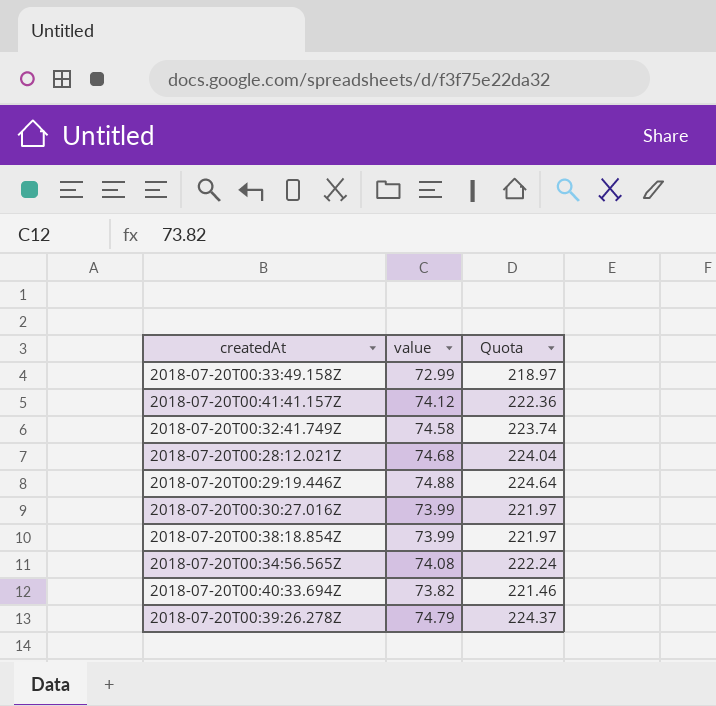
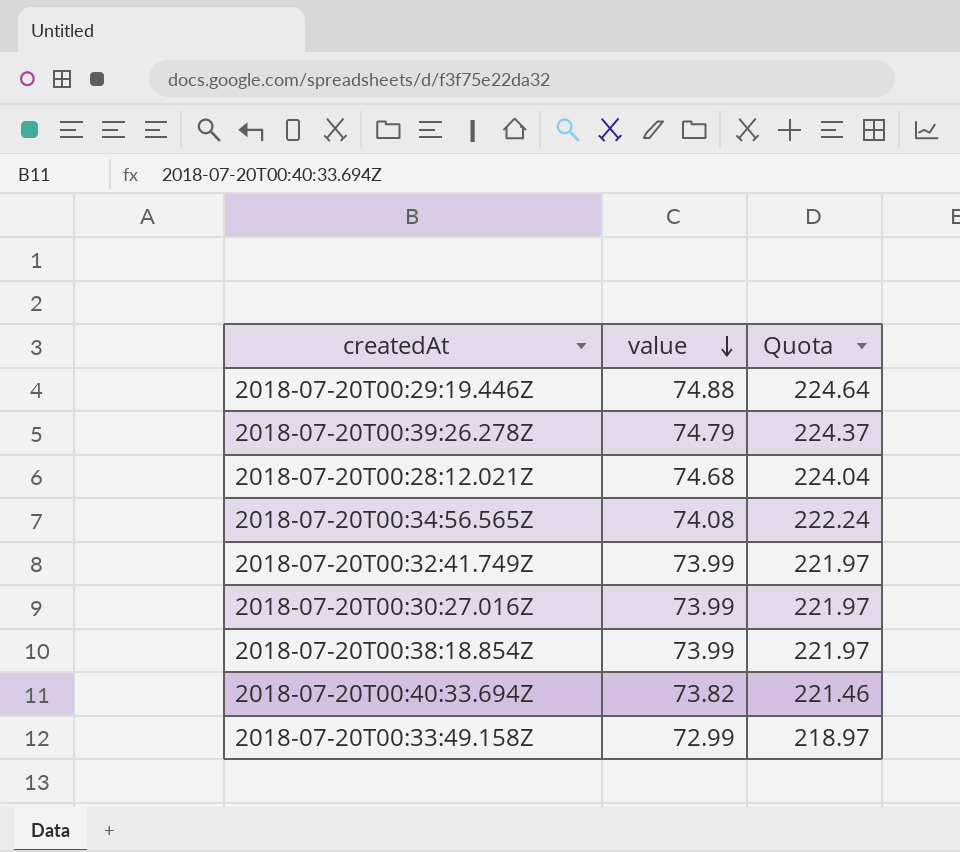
row order: none -> value descending
row 2018-07-20T00:41:41.157Z: 74.12 | 222.36 -> none
2018-07-20T00:32:41.749Z | value: 74.58 -> 73.99
2018-07-20T00:32:41.749Z | Quota: 223.74 -> 221.97

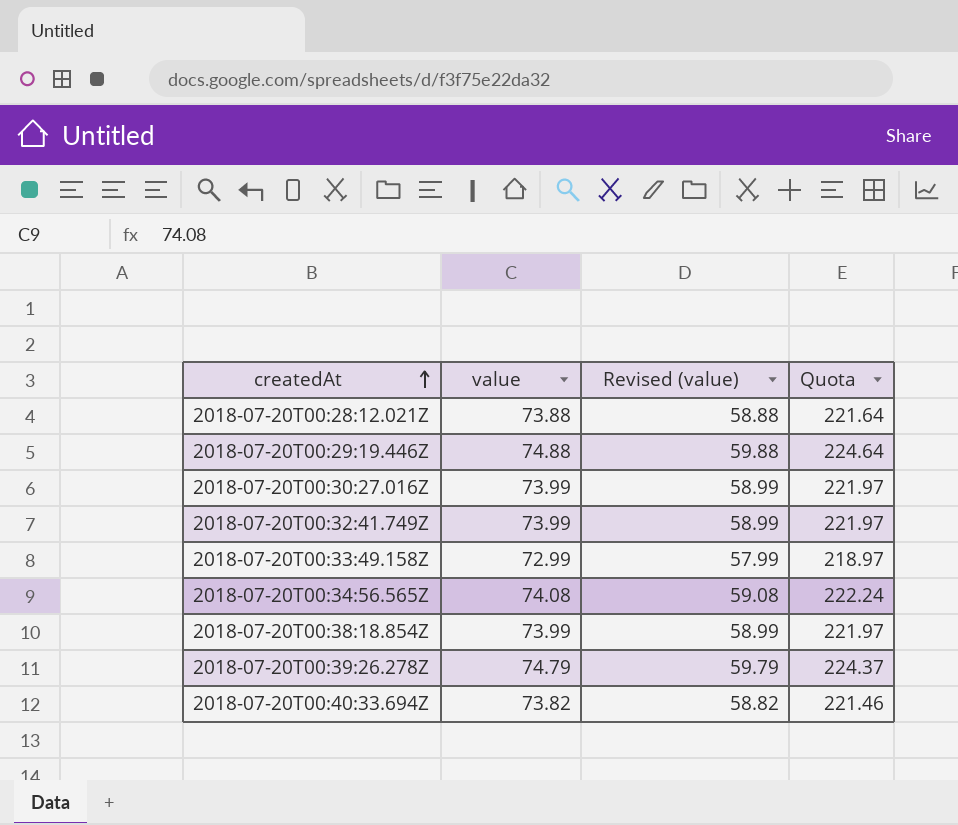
row order: value descending -> createdAt ascending
column Revised (value) | formula: none -> [value] - 15
2018-07-20T00:28:12.021Z | value: 74.68 -> 73.88
2018-07-20T00:28:12.021Z | Quota: 224.04 -> 221.64

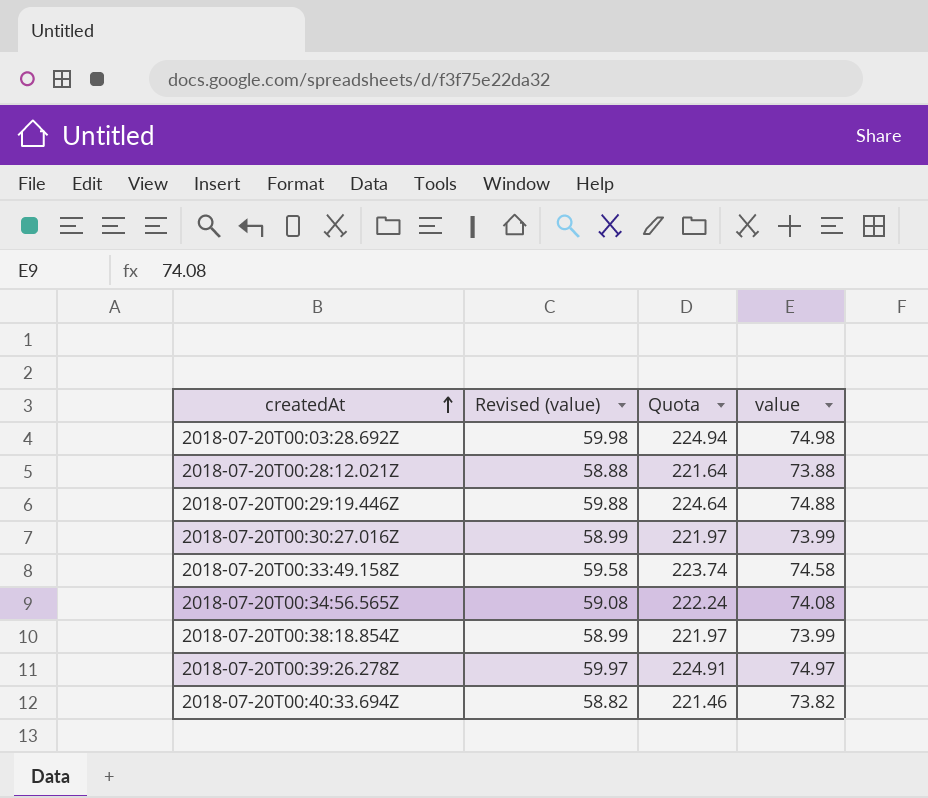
column value | position: 2 -> 4
row 2018-07-20T00:32:41.749Z: 73.99 | 58.99 | 221.97 -> none
row 2018-07-20T00:03:28.692Z: none -> 59.98 | 224.94 | 74.98
2018-07-20T00:33:49.158Z | Revised (value): 57.99 -> 59.58
2018-07-20T00:33:49.158Z | Quota: 218.97 -> 223.74
2018-07-20T00:33:49.158Z | value: 72.99 -> 74.58
2018-07-20T00:39:26.278Z | Revised (value): 59.79 -> 59.97
2018-07-20T00:39:26.278Z | Quota: 224.37 -> 224.91
2018-07-20T00:39:26.278Z | value: 74.79 -> 74.97

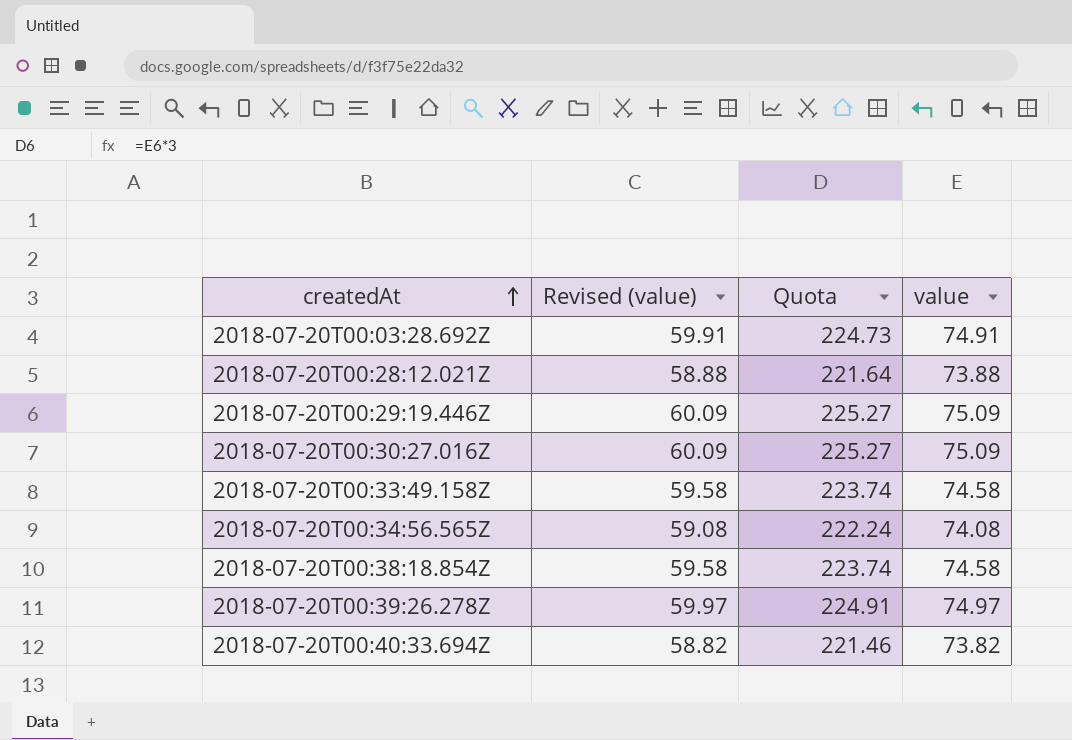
2018-07-20T00:03:28.692Z | Revised (value): 59.98 -> 59.91
2018-07-20T00:03:28.692Z | Quota: 224.94 -> 224.73
2018-07-20T00:03:28.692Z | value: 74.98 -> 74.91
2018-07-20T00:29:19.446Z | Revised (value): 59.88 -> 60.09
2018-07-20T00:29:19.446Z | Quota: 224.64 -> 225.27
2018-07-20T00:29:19.446Z | value: 74.88 -> 75.09
2018-07-20T00:30:27.016Z | Revised (value): 58.99 -> 60.09
2018-07-20T00:30:27.016Z | Quota: 221.97 -> 225.27
2018-07-20T00:30:27.016Z | value: 73.99 -> 75.09
2018-07-20T00:38:18.854Z | Revised (value): 58.99 -> 59.58
2018-07-20T00:38:18.854Z | Quota: 221.97 -> 223.74
2018-07-20T00:38:18.854Z | value: 73.99 -> 74.58

